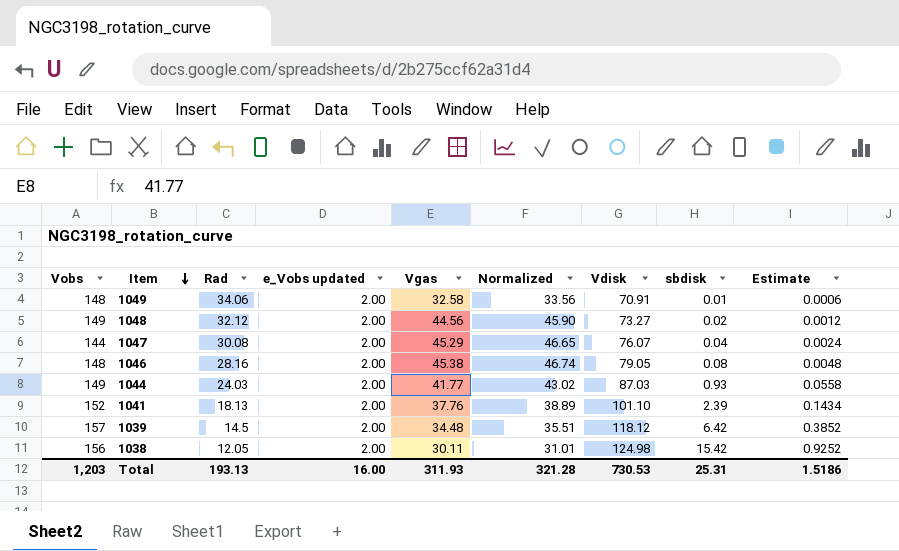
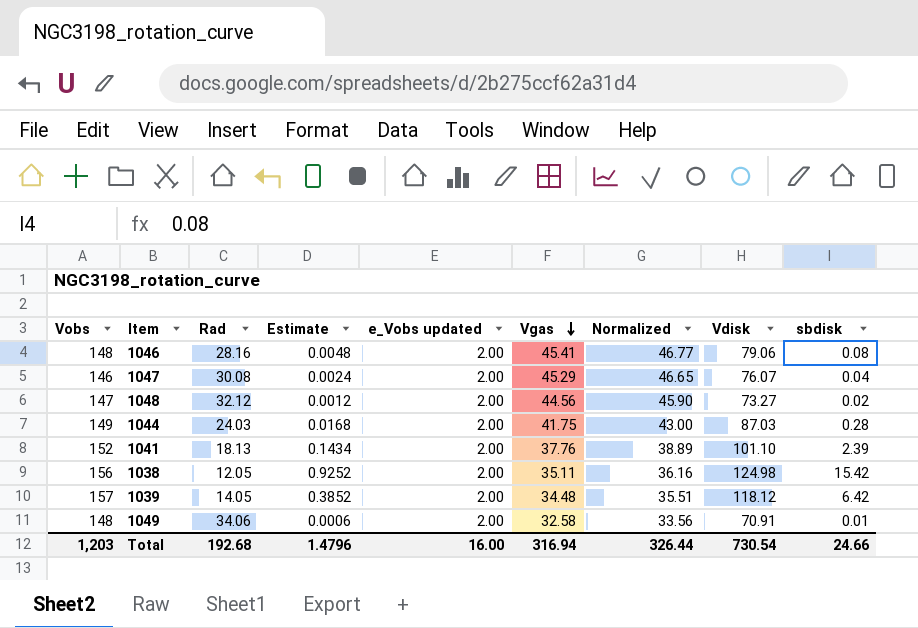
row order: Item descending -> Vgas descending
column Estimate | position: 9 -> 4
1046 | Vgas: 45.38 -> 45.41
1046 | Normalized: 46.74 -> 46.77
1046 | Vdisk: 79.05 -> 79.06
1047 | Vobs: 144 -> 146
1048 | Vobs: 149 -> 147
1044 | Estimate: 0.0558 -> 0.0168
1044 | Vgas: 41.77 -> 41.75
1044 | Normalized: 43.02 -> 43.00
1044 | sbdisk: 0.93 -> 0.28
1038 | Vgas: 30.11 -> 35.11
1038 | Normalized: 31.01 -> 36.16
1039 | Rad: 14.5 -> 14.05
Total | Rad: 193.13 -> 192.68
Total | Estimate: 1.5186 -> 1.4796
Total | Vgas: 311.93 -> 316.94
Total | Normalized: 321.28 -> 326.44
Total | Vdisk: 730.53 -> 730.54
Total | sbdisk: 25.31 -> 24.66

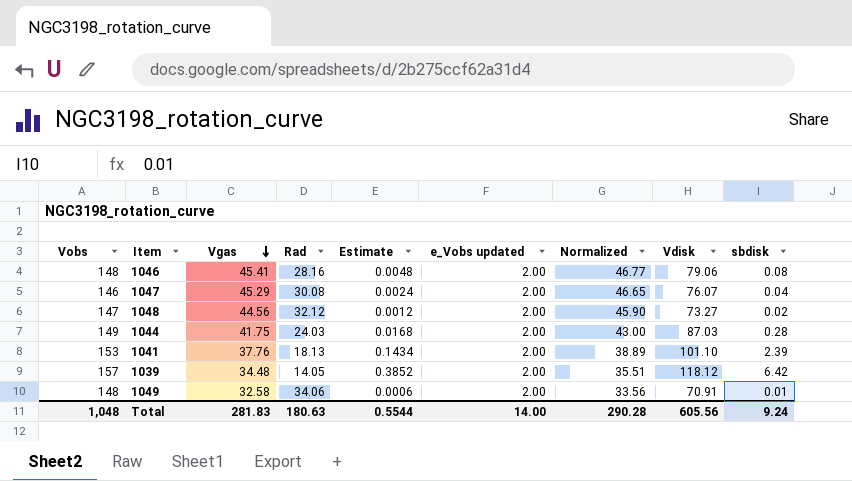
column Vgas | position: 6 -> 3
row 1038: 156 | 12.05 | 0.9252 | 2.00 | 35.11 | 36.16 | 124.98 | 15.42 -> none
1041 | Vobs: 152 -> 153
Total | Vobs: 1,203 -> 1,048
Total | Vgas: 316.94 -> 281.83
Total | Rad: 192.68 -> 180.63
Total | Estimate: 1.4796 -> 0.5544
Total | e_Vobs updated: 16.00 -> 14.00
Total | Normalized: 326.44 -> 290.28
Total | Vdisk: 730.54 -> 605.56
Total | sbdisk: 24.66 -> 9.24

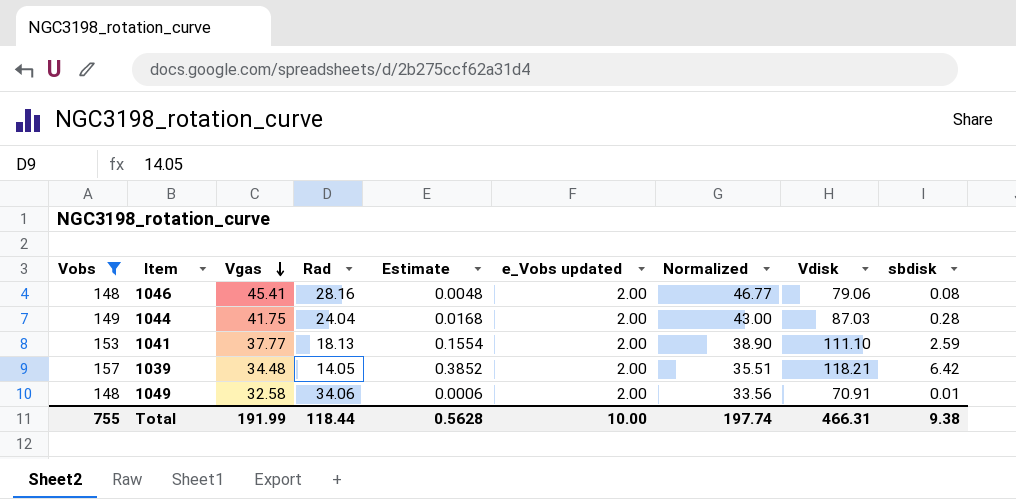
filter: none -> Vobs >= 148
1044 | Rad: 24.03 -> 24.04
1041 | Vgas: 37.76 -> 37.77
1041 | Estimate: 0.1434 -> 0.1554
1041 | Normalized: 38.89 -> 38.90
1041 | Vdisk: 101.10 -> 111.10
1041 | sbdisk: 2.39 -> 2.59
1039 | Vdisk: 118.12 -> 118.21
Total | Vobs: 1,048 -> 755
Total | Vgas: 281.83 -> 191.99
Total | Rad: 180.63 -> 118.44
Total | Estimate: 0.5544 -> 0.5628
Total | e_Vobs updated: 14.00 -> 10.00
Total | Normalized: 290.28 -> 197.74
Total | Vdisk: 605.56 -> 466.31
Total | sbdisk: 9.24 -> 9.38

